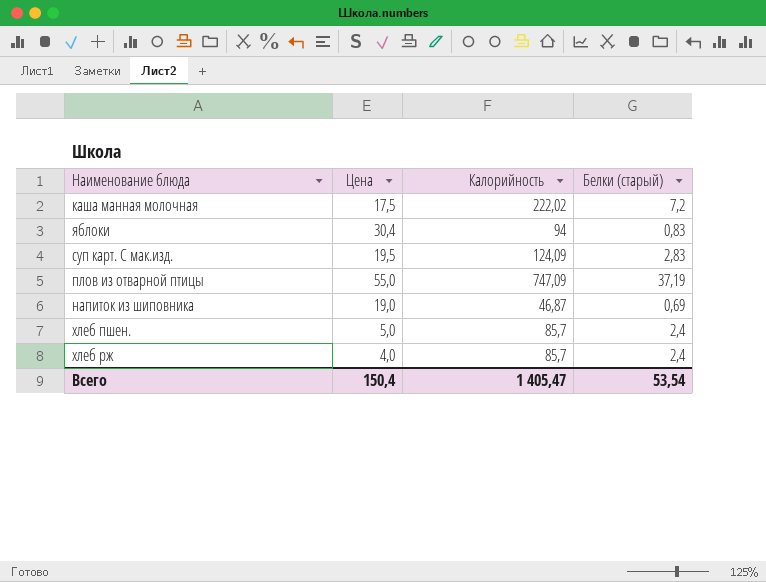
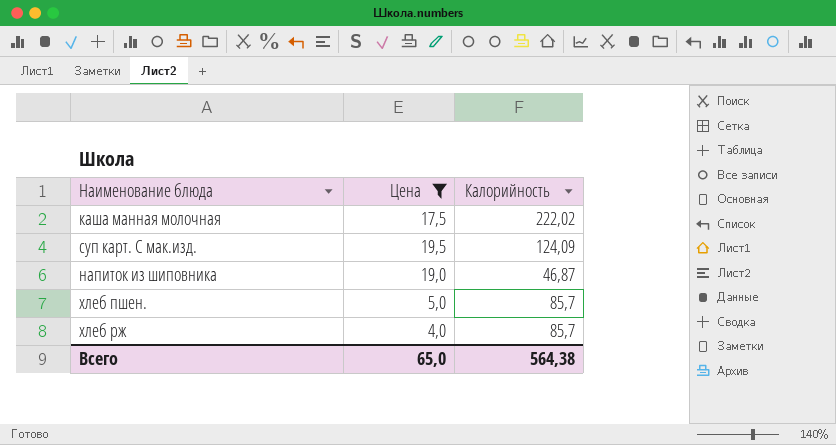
filter: none -> Цена <= 19,5
column Белки (старый) | position: 4 -> none
Всего | Цена: 150,4 -> 65,0
Всего | Калорийность: 1 405,47 -> 564,38

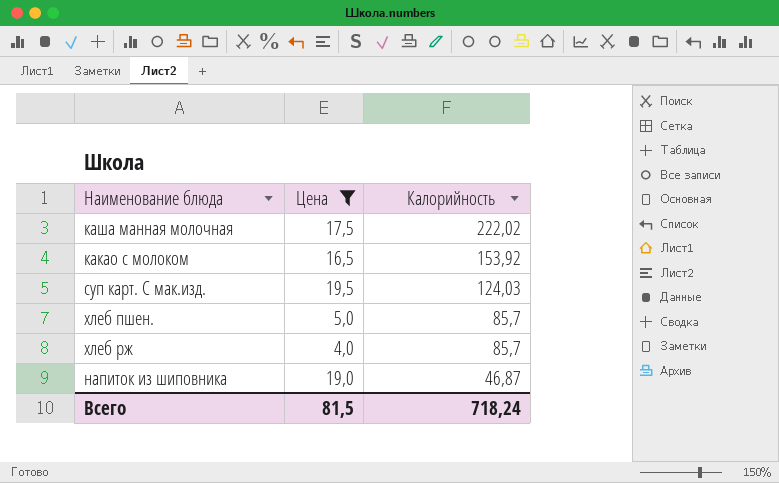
row order: none -> Калорийность descending
row какао с молоком: none -> 16,5 | 153,92
суп карт. С мак.изд. | Калорийность: 124,09 -> 124,03
Всего | Цена: 65,0 -> 81,5
Всего | Калорийность: 564,38 -> 718,24

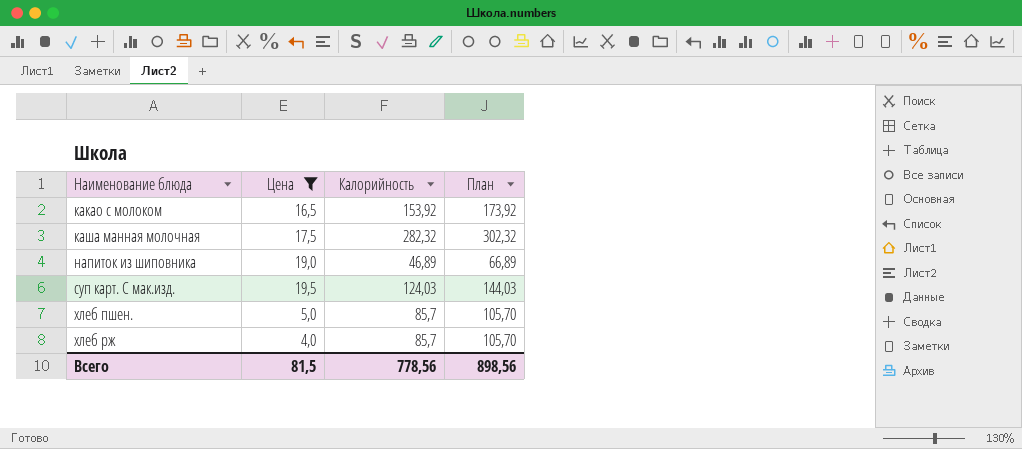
row order: Калорийность descending -> Наименование блюда ascending
column План | formula: none -> [Калорийность] + 20
каша манная молочная | Калорийность: 222,02 -> 282,32
напиток из шиповника | Калорийность: 46,87 -> 46,89
Всего | Калорийность: 718,24 -> 778,56

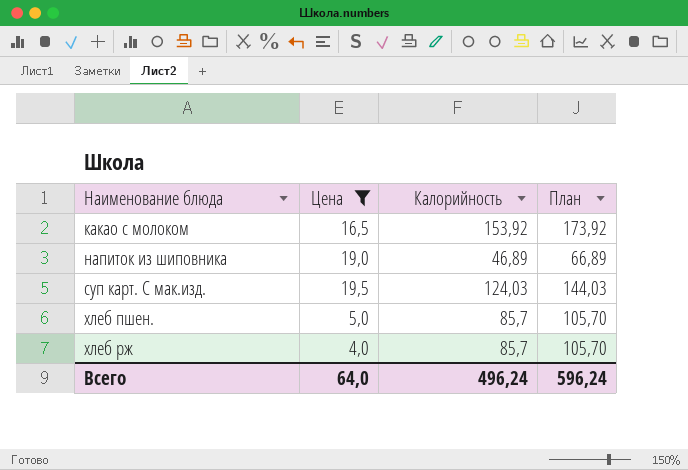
row каша манная молочная: 17,5 | 282,32 | 302,32 -> none
Всего | Цена: 81,5 -> 64,0
Всего | Калорийность: 778,56 -> 496,24
Всего | План: 898,56 -> 596,24

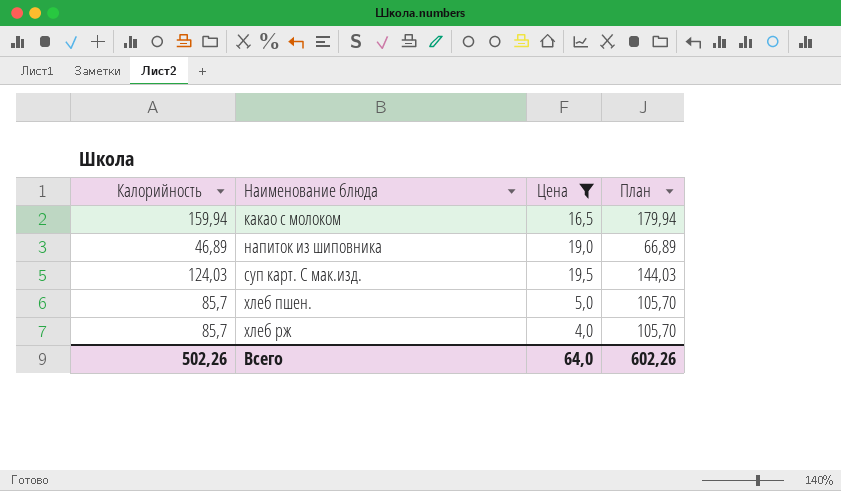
column Калорийность | position: 3 -> 1
какао с молоком | Калорийность: 153,92 -> 159,94
какао с молоком | План: 173,92 -> 179,94
Всего | Калорийность: 496,24 -> 502,26
Всего | План: 596,24 -> 602,26

